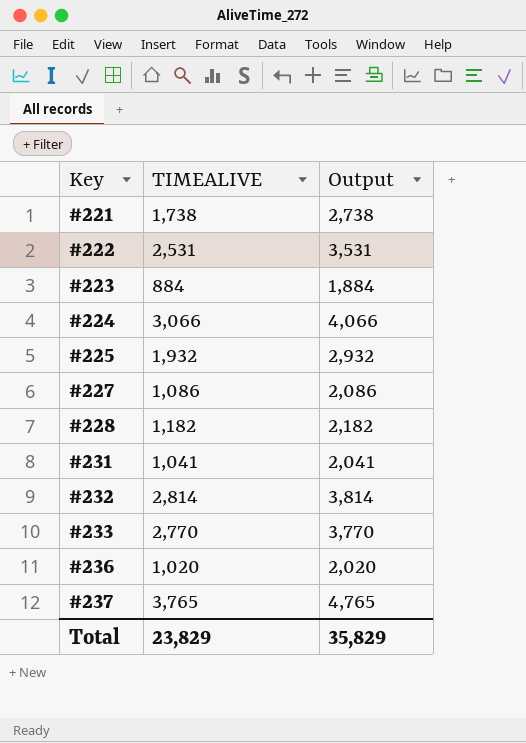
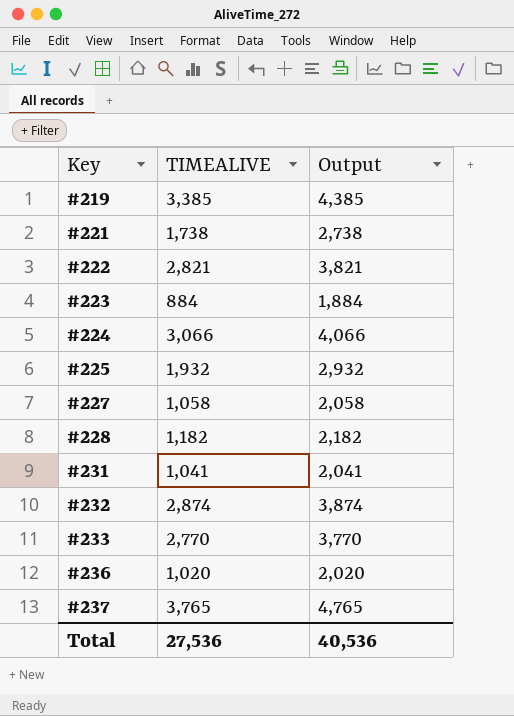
row #219: none -> 3,385 | 4,385
#222 | TIMEALIVE: 2,531 -> 2,821
#222 | Output: 3,531 -> 3,821
#227 | TIMEALIVE: 1,086 -> 1,058
#227 | Output: 2,086 -> 2,058
#232 | TIMEALIVE: 2,814 -> 2,874
#232 | Output: 3,814 -> 3,874
Total | TIMEALIVE: 23,829 -> 27,536
Total | Output: 35,829 -> 40,536

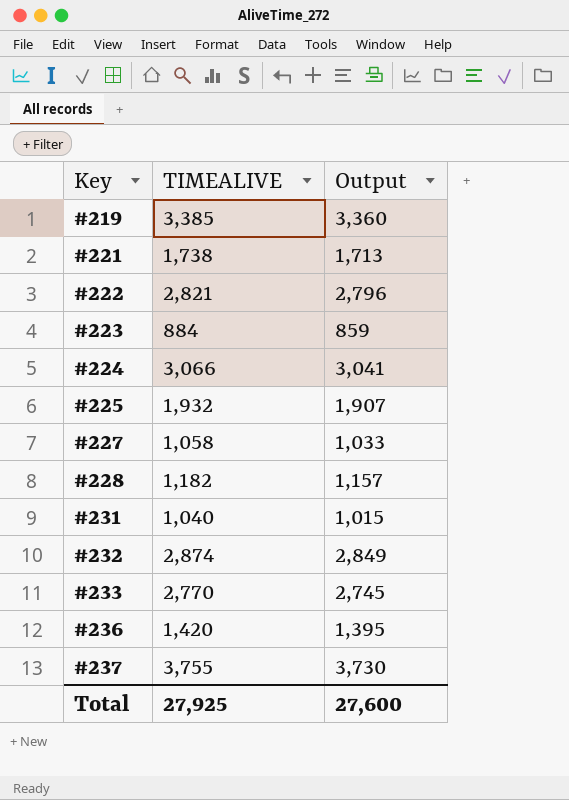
column Output | formula: [TIMEALIVE] + 1000 -> [TIMEALIVE] - 25
#231 | TIMEALIVE: 1,041 -> 1,040
#236 | TIMEALIVE: 1,020 -> 1,420
#237 | TIMEALIVE: 3,765 -> 3,755
Total | TIMEALIVE: 27,536 -> 27,925
Total | Output: 40,536 -> 27,600

